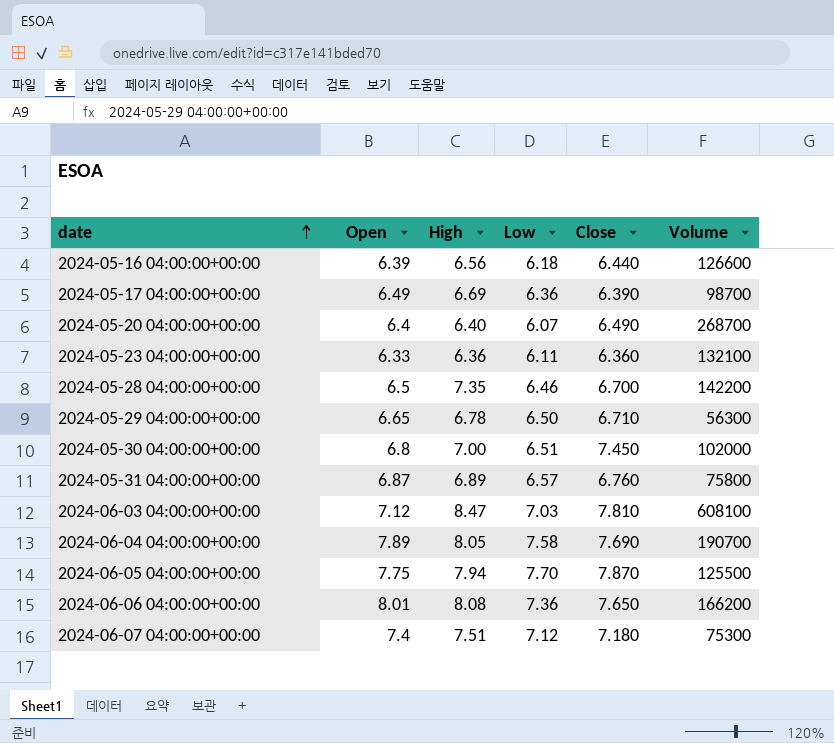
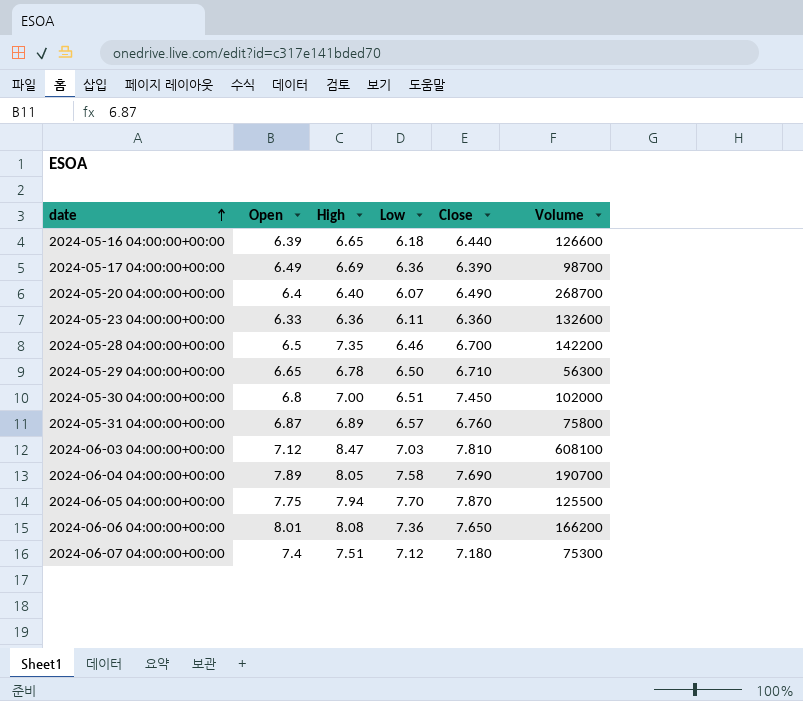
2024-05-16 04:00:00+00:00 | High: 6.56 -> 6.65
2024-05-23 04:00:00+00:00 | Volume: 132100 -> 132600

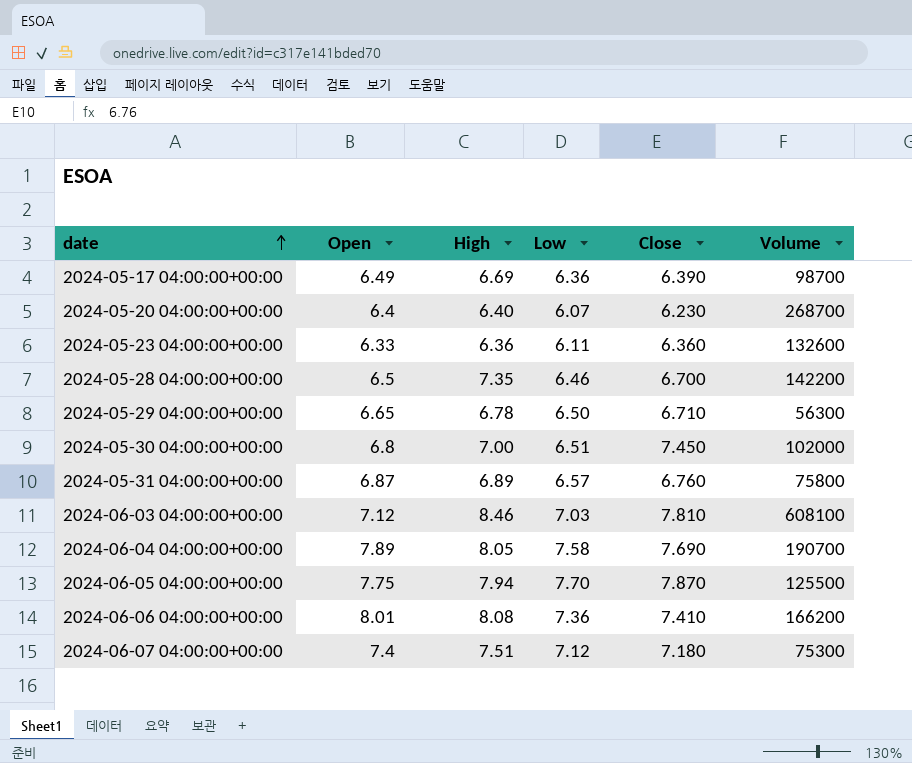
row 2024-05-16 04:00:00+00:00: 6.39 | 6.65 | 6.18 | 6.440 | 126600 -> none
2024-05-20 04:00:00+00:00 | Close: 6.490 -> 6.230
2024-06-03 04:00:00+00:00 | High: 8.47 -> 8.46
2024-06-06 04:00:00+00:00 | Close: 7.650 -> 7.410

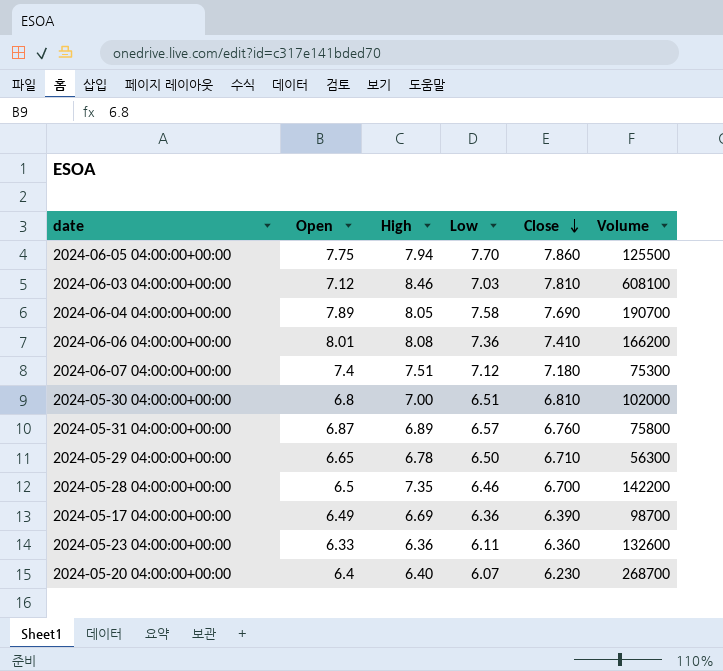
row order: date ascending -> Close descending
2024-06-05 04:00:00+00:00 | Close: 7.870 -> 7.860
2024-05-30 04:00:00+00:00 | Close: 7.450 -> 6.810

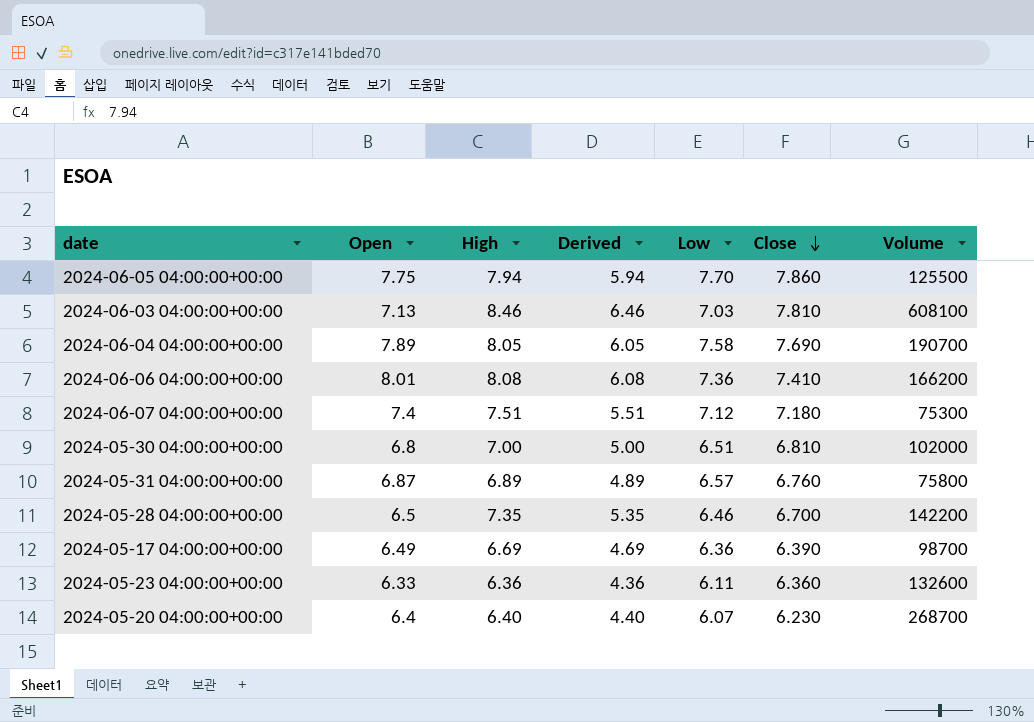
column Derived | formula: none -> [High] - 2
row 2024-05-29 04:00:00+00:00: 6.65 | 6.78 | 6.50 | 6.710 | 56300 -> none
2024-06-03 04:00:00+00:00 | Open: 7.12 -> 7.13

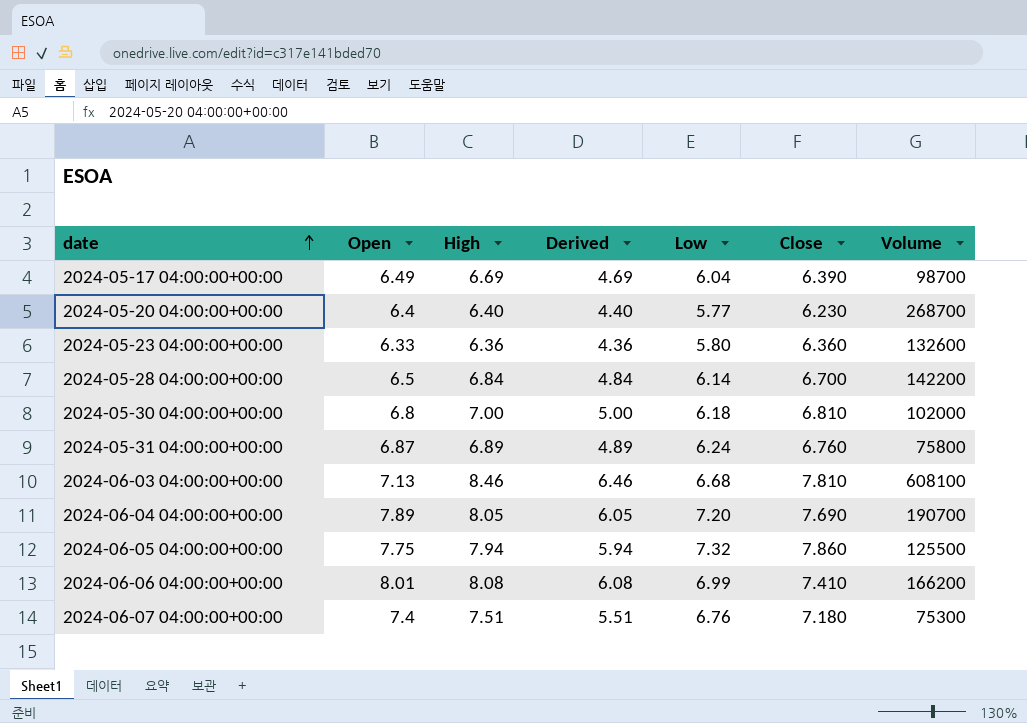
row order: Close descending -> date ascending
2024-05-17 04:00:00+00:00 | Low: 6.36 -> 6.04
2024-05-20 04:00:00+00:00 | Low: 6.07 -> 5.77
2024-05-23 04:00:00+00:00 | Low: 6.11 -> 5.80
2024-05-28 04:00:00+00:00 | High: 7.35 -> 6.84
2024-05-28 04:00:00+00:00 | Derived: 5.35 -> 4.84
2024-05-28 04:00:00+00:00 | Low: 6.46 -> 6.14
2024-05-30 04:00:00+00:00 | Low: 6.51 -> 6.18
2024-05-31 04:00:00+00:00 | Low: 6.57 -> 6.24
2024-06-03 04:00:00+00:00 | Low: 7.03 -> 6.68
2024-06-04 04:00:00+00:00 | Low: 7.58 -> 7.20
2024-06-05 04:00:00+00:00 | Low: 7.70 -> 7.32
2024-06-06 04:00:00+00:00 | Low: 7.36 -> 6.99
2024-06-07 04:00:00+00:00 | Low: 7.12 -> 6.76

